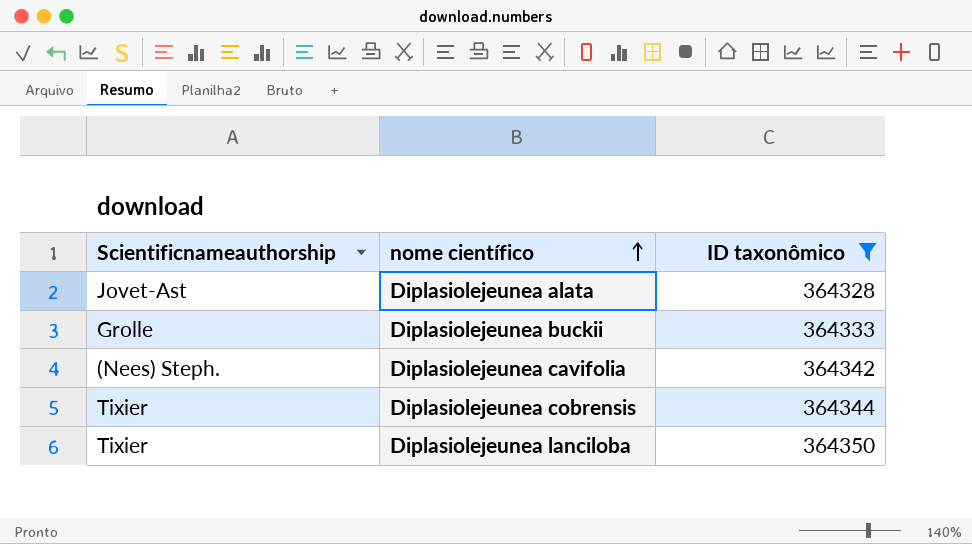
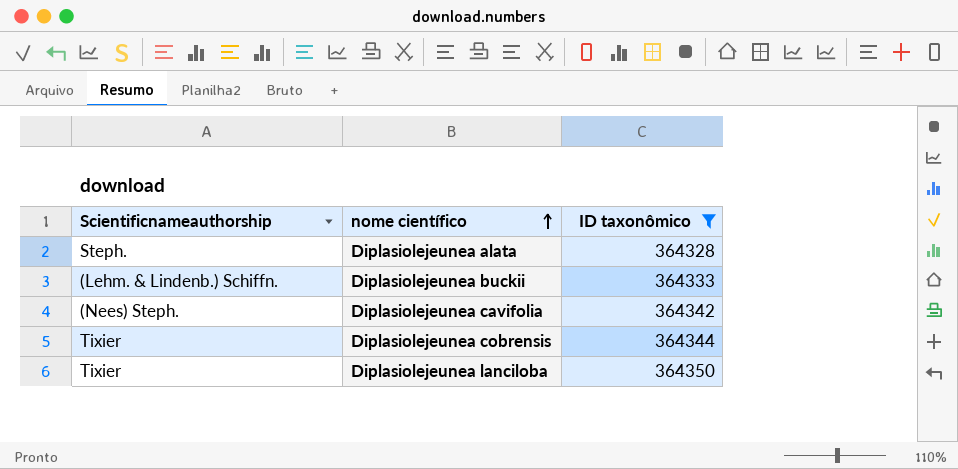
Diplasiolejeunea alata | Scientificnameauthorship: Jovet-Ast -> Steph.
Diplasiolejeunea buckii | Scientificnameauthorship: Grolle -> (Lehm. & Lindenb.) Schiffn.

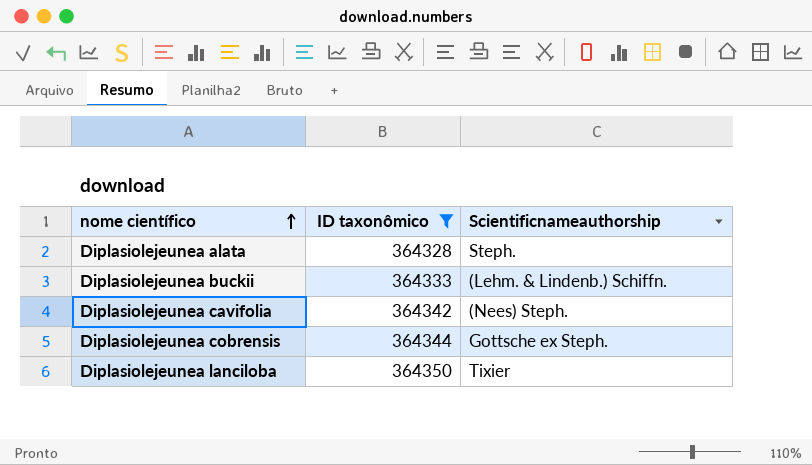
column Scientificnameauthorship | position: 1 -> 3
Diplasiolejeunea cobrensis | Scientificnameauthorship: Tixier -> Gottsche ex Steph.

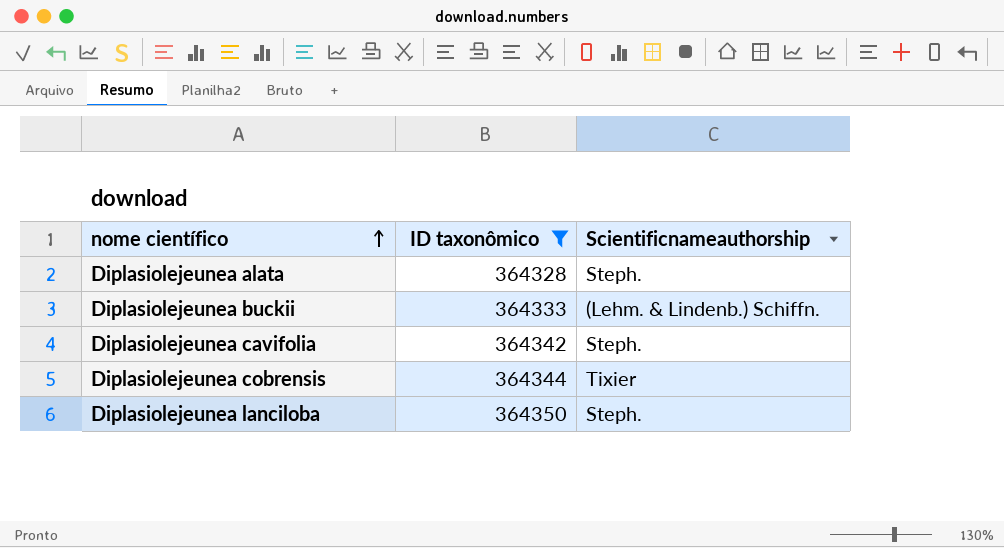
Diplasiolejeunea cavifolia | Scientificnameauthorship: (Nees) Steph. -> Steph.
Diplasiolejeunea cobrensis | Scientificnameauthorship: Gottsche ex Steph. -> Tixier
Diplasiolejeunea lanciloba | Scientificnameauthorship: Tixier -> Steph.

